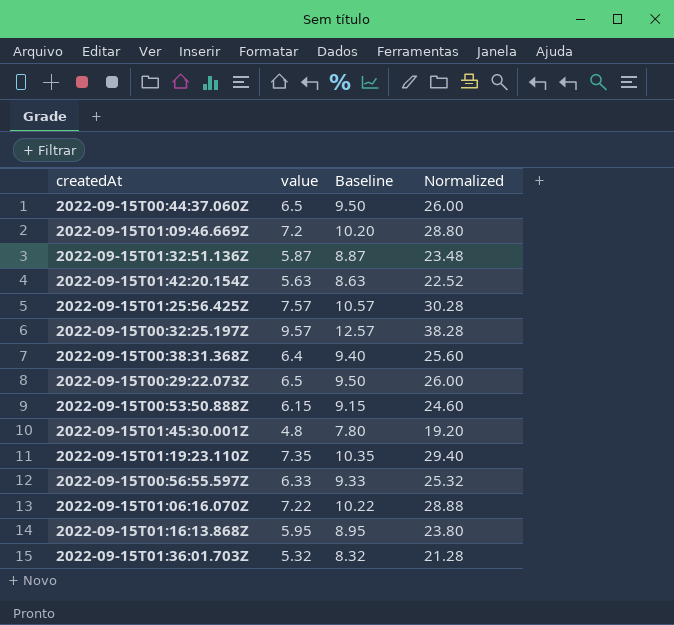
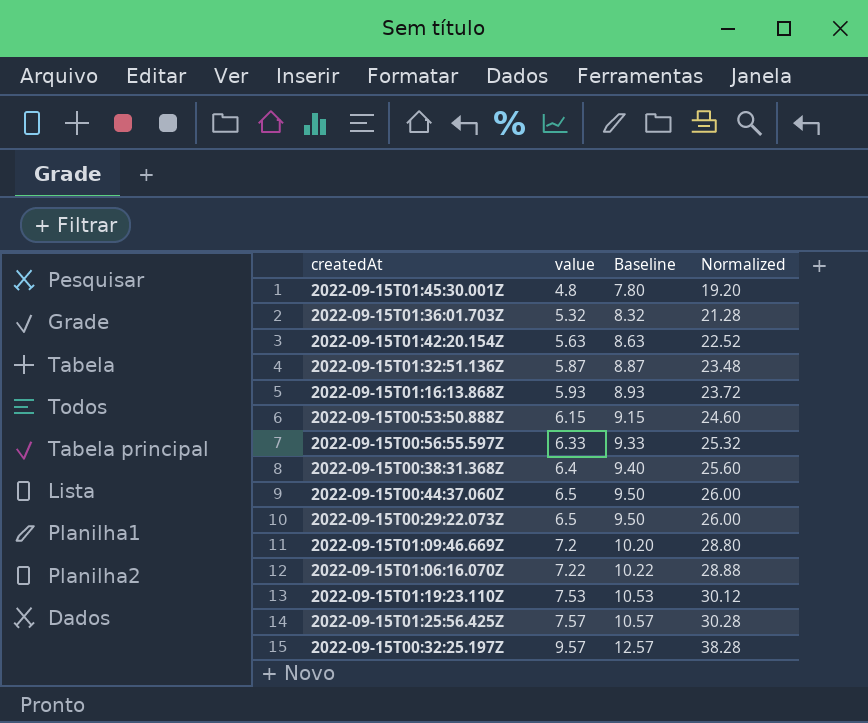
row order: none -> value ascending
2022-09-15T01:16:13.868Z | value: 5.95 -> 5.93
2022-09-15T01:16:13.868Z | Baseline: 8.95 -> 8.93
2022-09-15T01:16:13.868Z | Normalized: 23.80 -> 23.72
2022-09-15T01:19:23.110Z | value: 7.35 -> 7.53
2022-09-15T01:19:23.110Z | Baseline: 10.35 -> 10.53
2022-09-15T01:19:23.110Z | Normalized: 29.40 -> 30.12

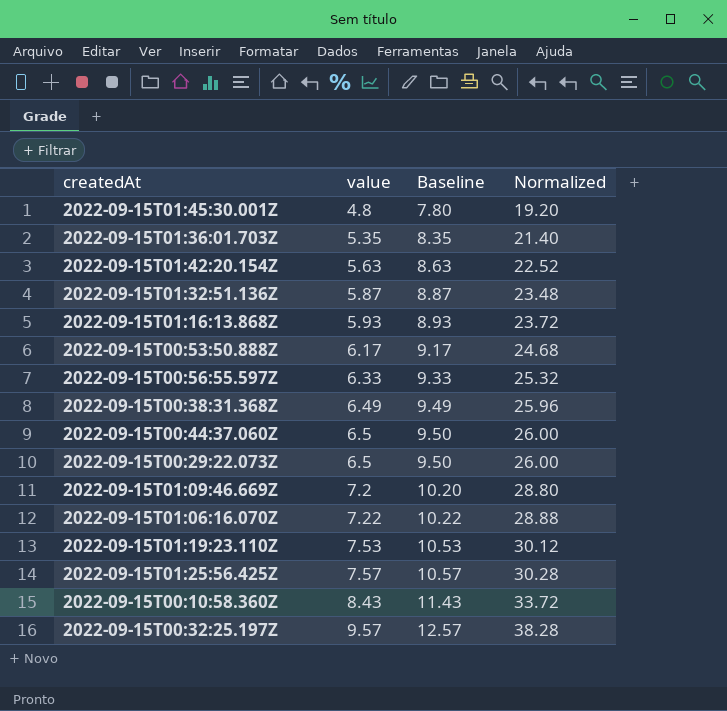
2022-09-15T01:36:01.703Z | value: 5.32 -> 5.35
2022-09-15T01:36:01.703Z | Baseline: 8.32 -> 8.35
2022-09-15T01:36:01.703Z | Normalized: 21.28 -> 21.40
2022-09-15T00:53:50.888Z | value: 6.15 -> 6.17
2022-09-15T00:53:50.888Z | Baseline: 9.15 -> 9.17
2022-09-15T00:53:50.888Z | Normalized: 24.60 -> 24.68
2022-09-15T00:38:31.368Z | value: 6.4 -> 6.49
2022-09-15T00:38:31.368Z | Baseline: 9.40 -> 9.49
2022-09-15T00:38:31.368Z | Normalized: 25.60 -> 25.96
row 2022-09-15T00:10:58.360Z: none -> 8.43 | 11.43 | 33.72

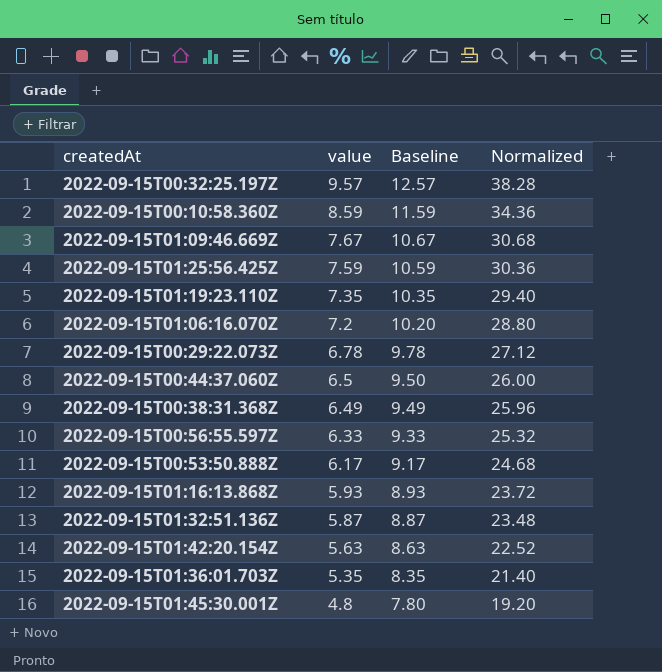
row order: value ascending -> value descending
2022-09-15T00:10:58.360Z | value: 8.43 -> 8.59
2022-09-15T00:10:58.360Z | Baseline: 11.43 -> 11.59
2022-09-15T00:10:58.360Z | Normalized: 33.72 -> 34.36
2022-09-15T01:09:46.669Z | value: 7.2 -> 7.67
2022-09-15T01:09:46.669Z | Baseline: 10.20 -> 10.67
2022-09-15T01:09:46.669Z | Normalized: 28.80 -> 30.68
2022-09-15T01:25:56.425Z | value: 7.57 -> 7.59
2022-09-15T01:25:56.425Z | Baseline: 10.57 -> 10.59
2022-09-15T01:25:56.425Z | Normalized: 30.28 -> 30.36
2022-09-15T01:19:23.110Z | value: 7.53 -> 7.35
2022-09-15T01:19:23.110Z | Baseline: 10.53 -> 10.35
2022-09-15T01:19:23.110Z | Normalized: 30.12 -> 29.40
2022-09-15T01:06:16.070Z | value: 7.22 -> 7.2
2022-09-15T01:06:16.070Z | Baseline: 10.22 -> 10.20
2022-09-15T01:06:16.070Z | Normalized: 28.88 -> 28.80
2022-09-15T00:29:22.073Z | value: 6.5 -> 6.78
2022-09-15T00:29:22.073Z | Baseline: 9.50 -> 9.78
2022-09-15T00:29:22.073Z | Normalized: 26.00 -> 27.12

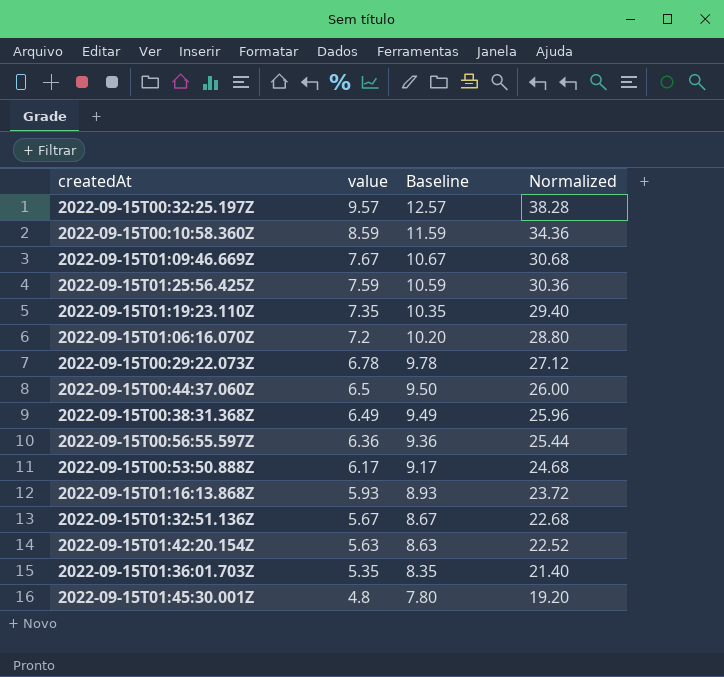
2022-09-15T00:56:55.597Z | value: 6.33 -> 6.36
2022-09-15T00:56:55.597Z | Baseline: 9.33 -> 9.36
2022-09-15T00:56:55.597Z | Normalized: 25.32 -> 25.44
2022-09-15T01:32:51.136Z | value: 5.87 -> 5.67
2022-09-15T01:32:51.136Z | Baseline: 8.87 -> 8.67
2022-09-15T01:32:51.136Z | Normalized: 23.48 -> 22.68

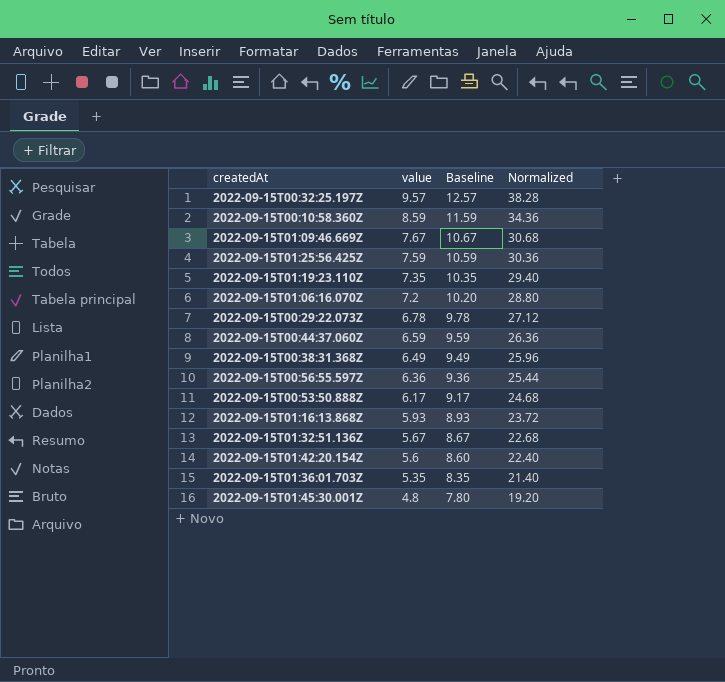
2022-09-15T00:44:37.060Z | value: 6.5 -> 6.59
2022-09-15T00:44:37.060Z | Baseline: 9.50 -> 9.59
2022-09-15T00:44:37.060Z | Normalized: 26.00 -> 26.36
2022-09-15T01:42:20.154Z | value: 5.63 -> 5.6
2022-09-15T01:42:20.154Z | Baseline: 8.63 -> 8.60
2022-09-15T01:42:20.154Z | Normalized: 22.52 -> 22.40

